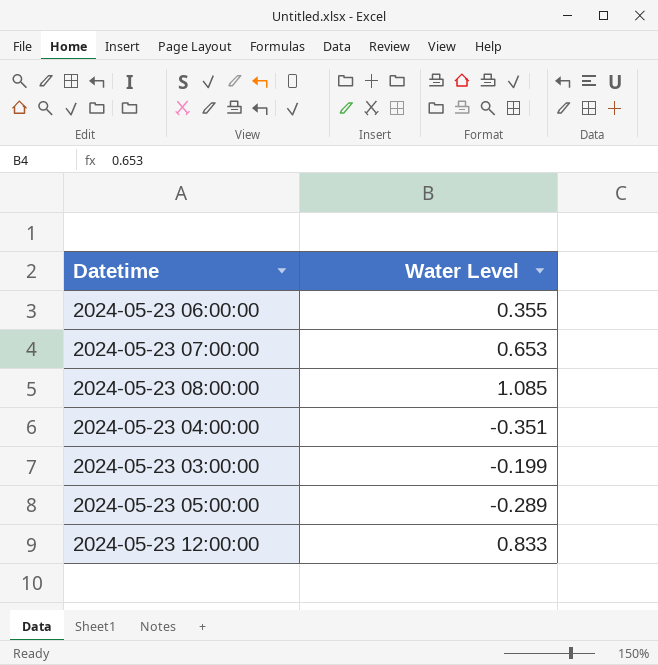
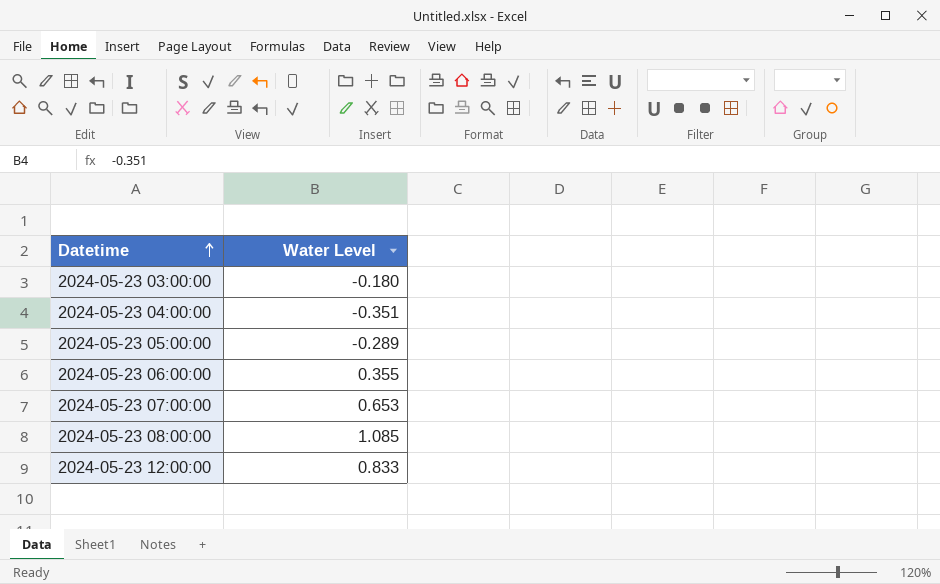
row order: none -> Datetime ascending
2024-05-23 03:00:00 | Water Level: -0.199 -> -0.180

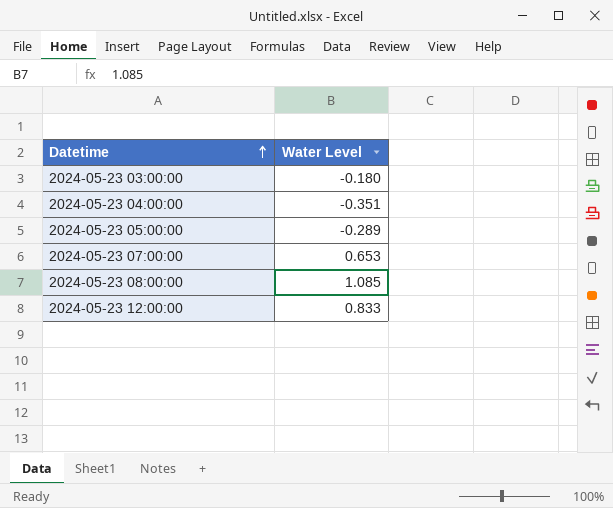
row 2024-05-23 06:00:00: 0.355 -> none

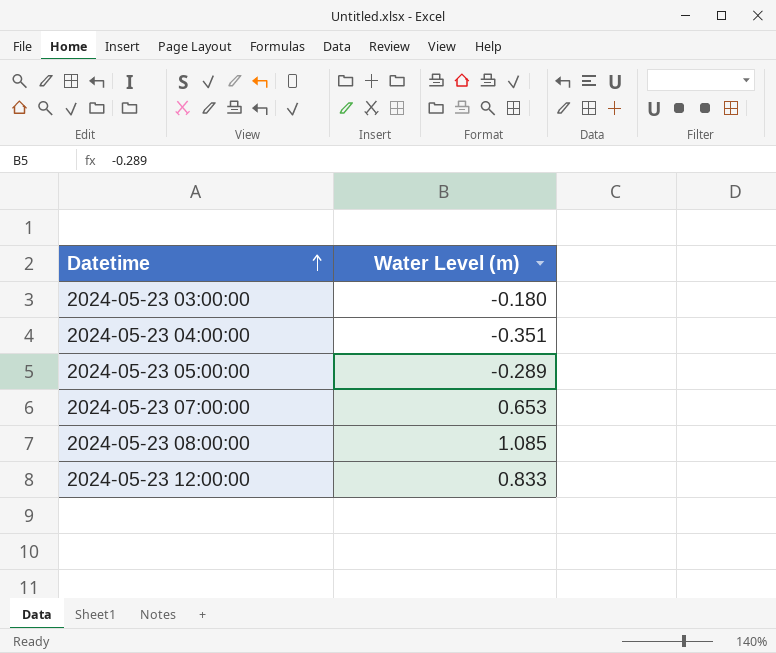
column name: Water Level -> Water Level (m)

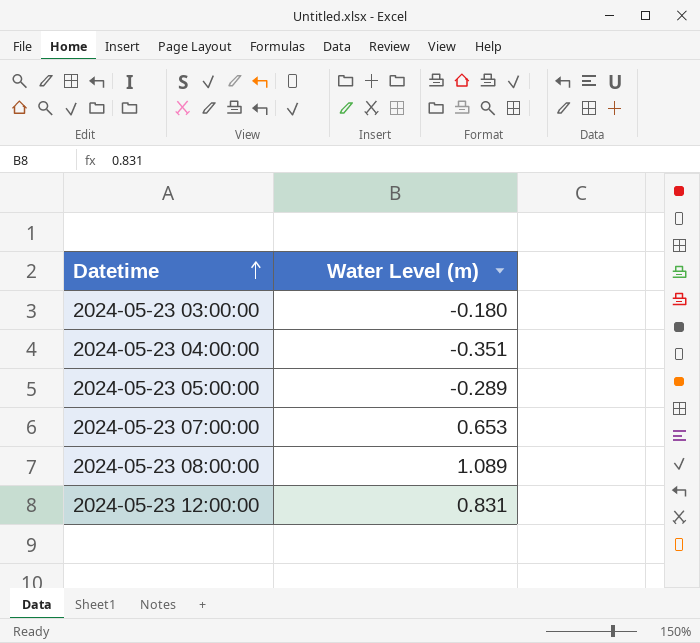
2024-05-23 08:00:00 | Water Level (m): 1.085 -> 1.089
2024-05-23 12:00:00 | Water Level (m): 0.833 -> 0.831

